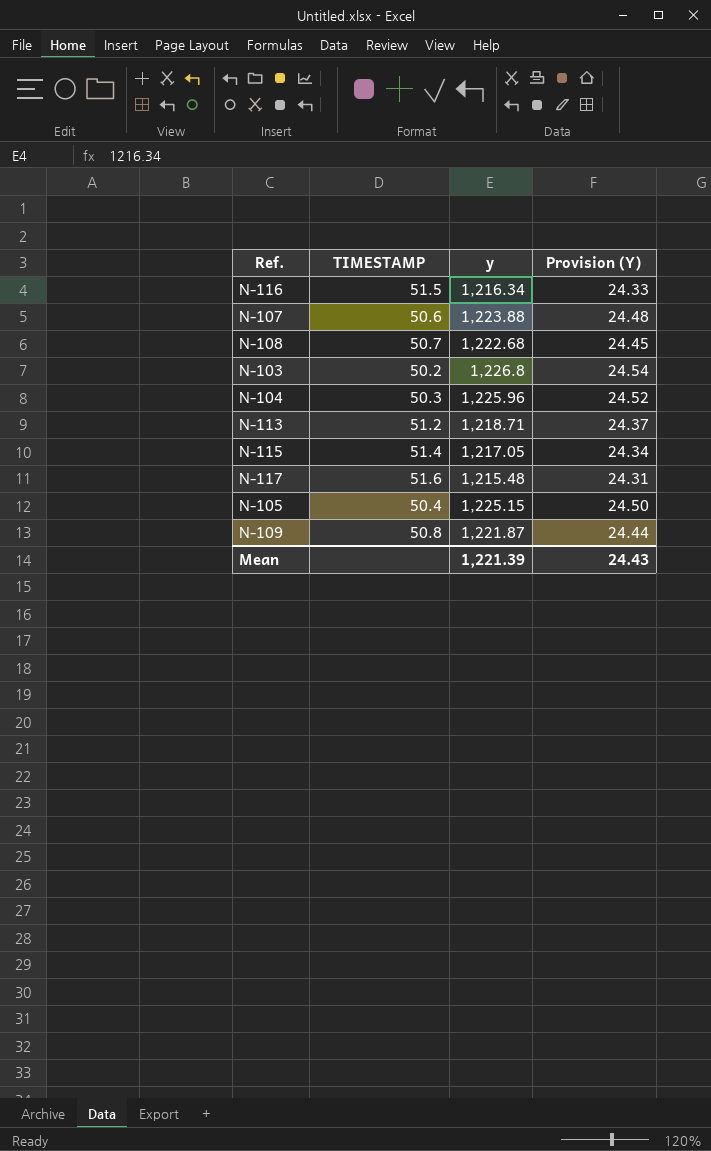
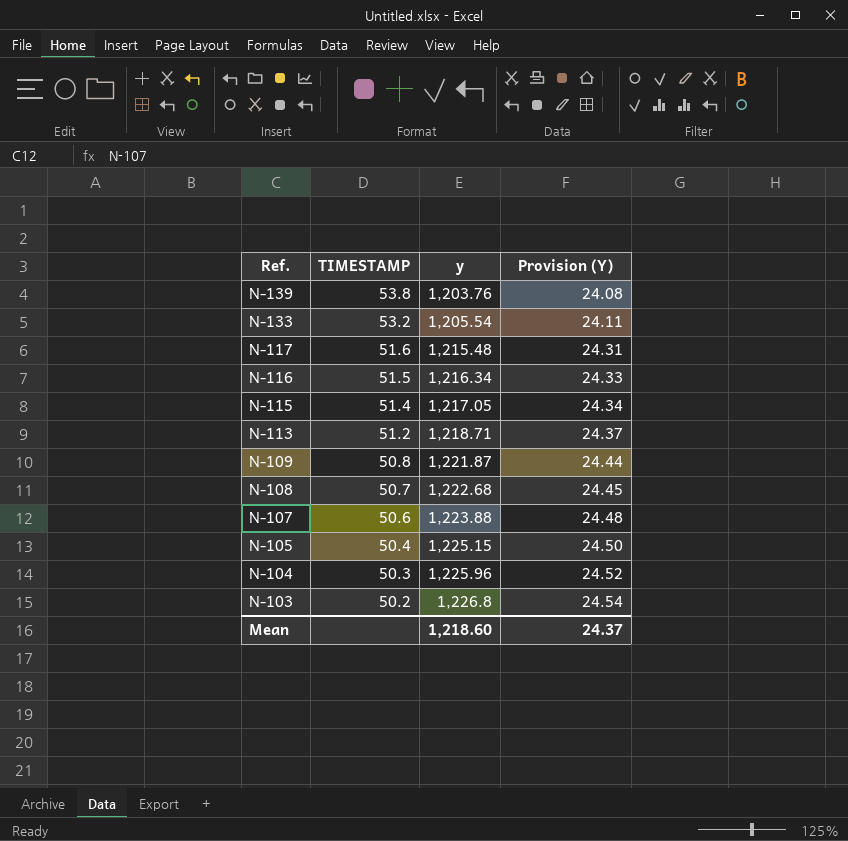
row order: none -> Ref. descending
row N-139: none -> 53.8 | 1,203.76 | 24.08
row N-133: none -> 53.2 | 1,205.54 | 24.11
Mean | y: 1,221.39 -> 1,218.60
Mean | Provision (Y): 24.43 -> 24.37

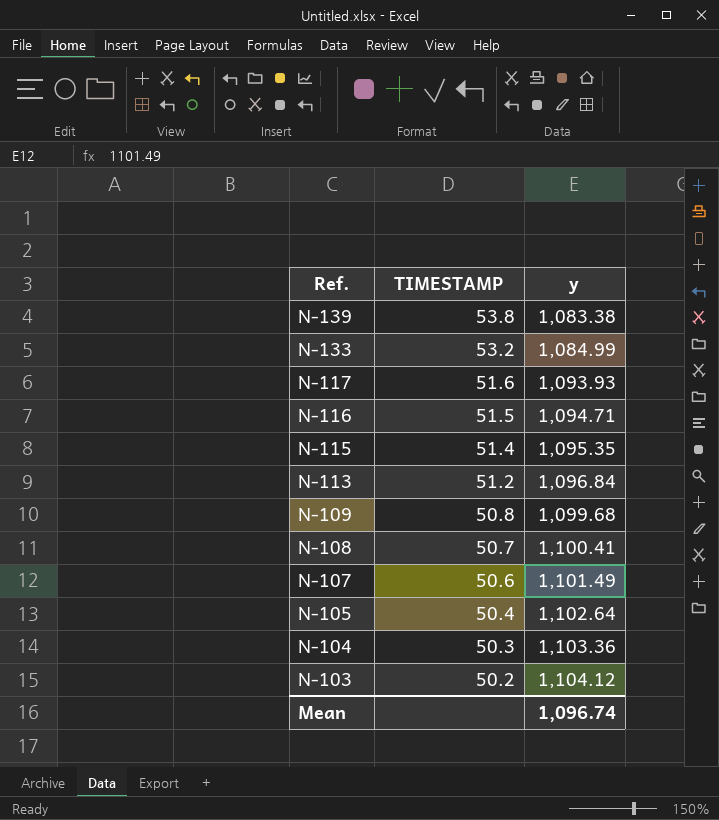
column Provision (Y) | formula: [y] * 0.02 -> none
N-139 | y: 1,203.76 -> 1,083.38
N-133 | y: 1,205.54 -> 1,084.99
N-117 | y: 1,215.48 -> 1,093.93
N-116 | y: 1,216.34 -> 1,094.71
N-115 | y: 1,217.05 -> 1,095.35
N-113 | y: 1,218.71 -> 1,096.84
N-109 | y: 1,221.87 -> 1,099.68
N-108 | y: 1,222.68 -> 1,100.41
N-107 | y: 1,223.88 -> 1,101.49
N-105 | y: 1,225.15 -> 1,102.64
N-104 | y: 1,225.96 -> 1,103.36
N-103 | y: 1,226.8 -> 1,104.12
Mean | y: 1,218.60 -> 1,096.74

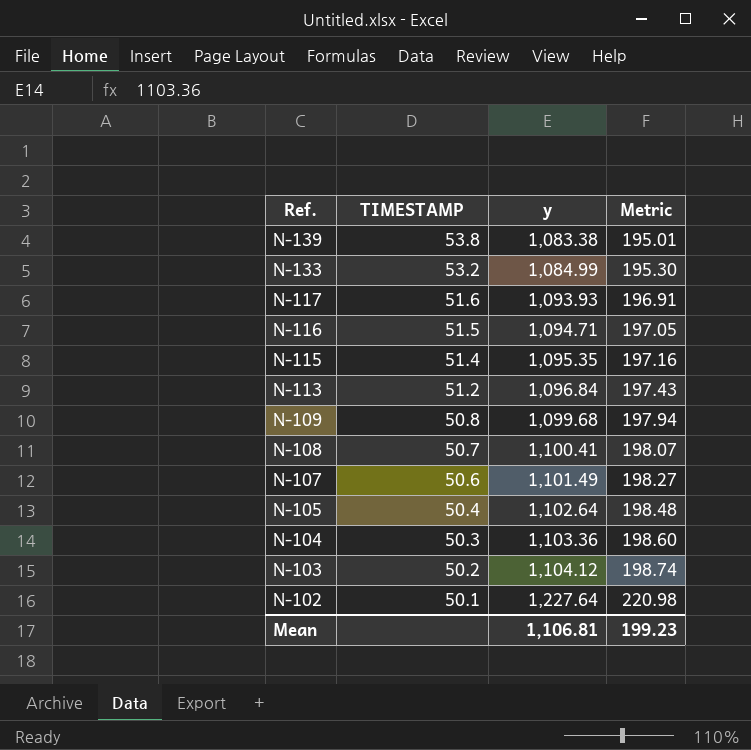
column Metric | formula: none -> [y] * 0.18
row N-102: none -> 50.1 | 1,227.64 | 220.98
Mean | y: 1,096.74 -> 1,106.81

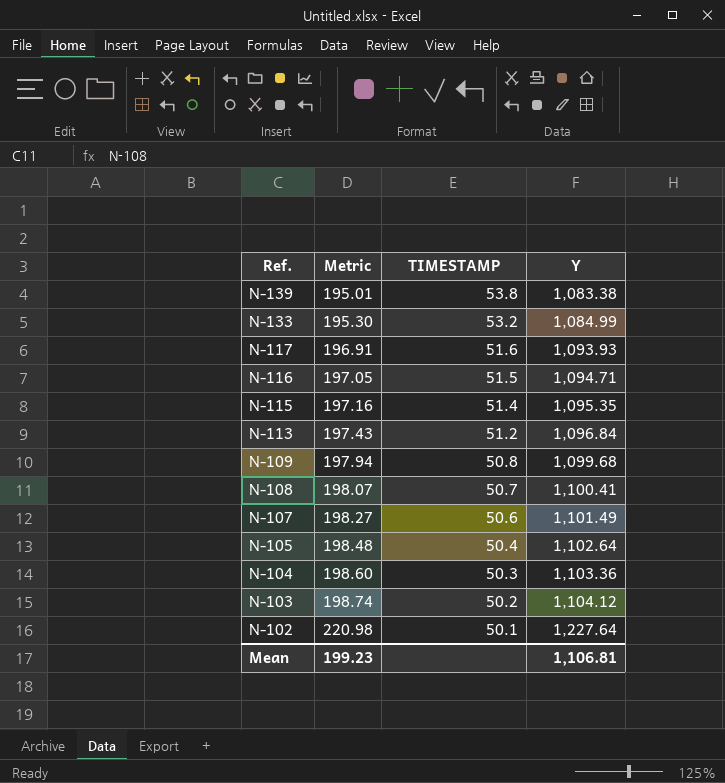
column Metric | position: 4 -> 2
column name: y -> Y

